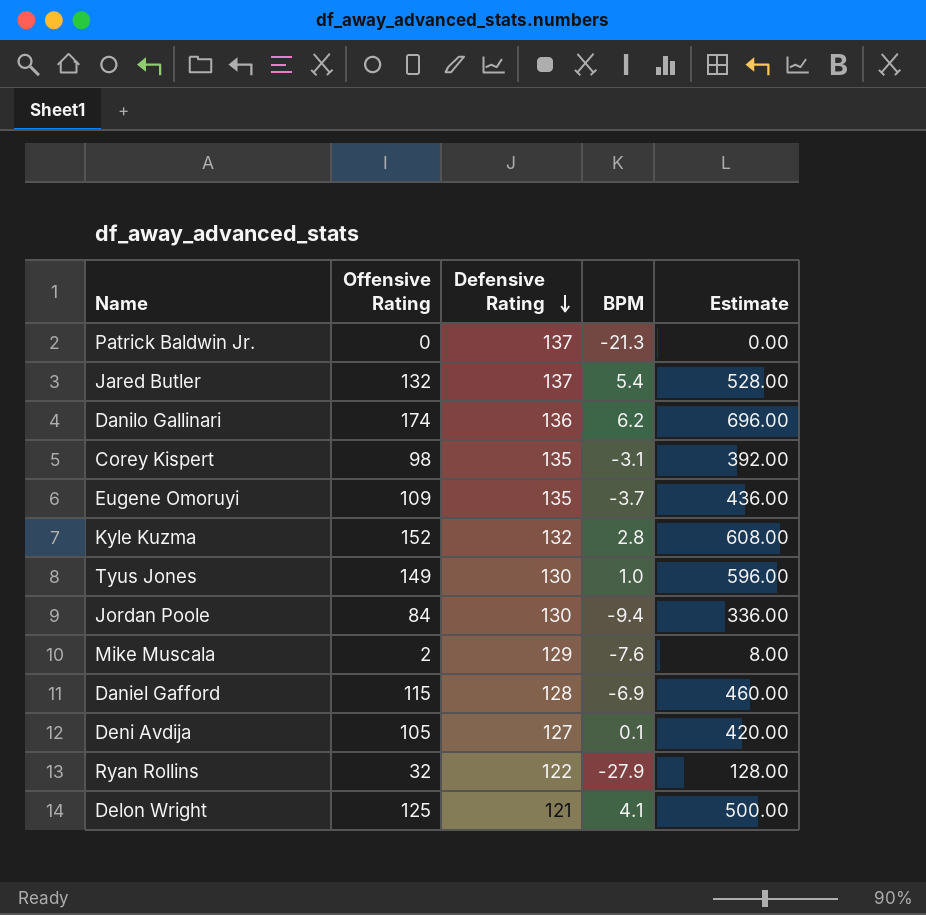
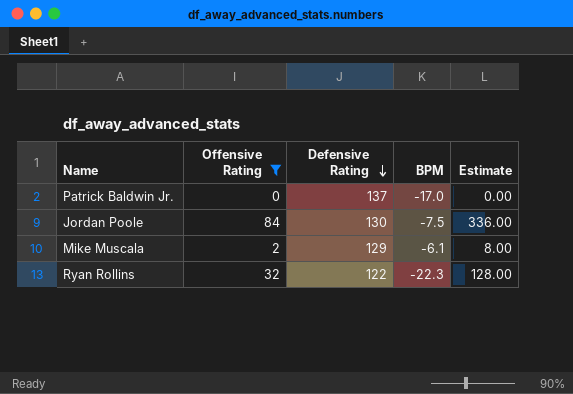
filter: none -> Offensive Rating <= 84
Patrick Baldwin Jr. | BPM: -21.3 -> -17.0
Jordan Poole | BPM: -9.4 -> -7.5
Mike Muscala | BPM: -7.6 -> -6.1
Ryan Rollins | BPM: -27.9 -> -22.3

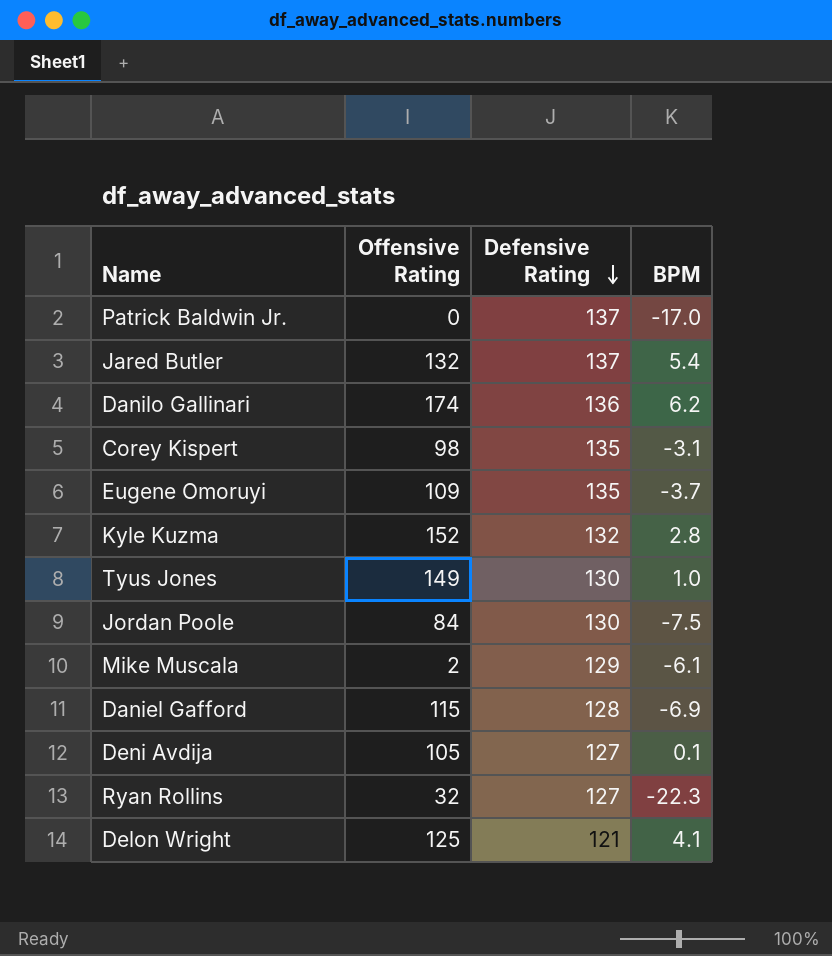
filter: Offensive Rating <= 84 -> none
column Estimate | formula: [Offensive Rating] * 4 -> none
Ryan Rollins | Defensive Rating: 122 -> 127

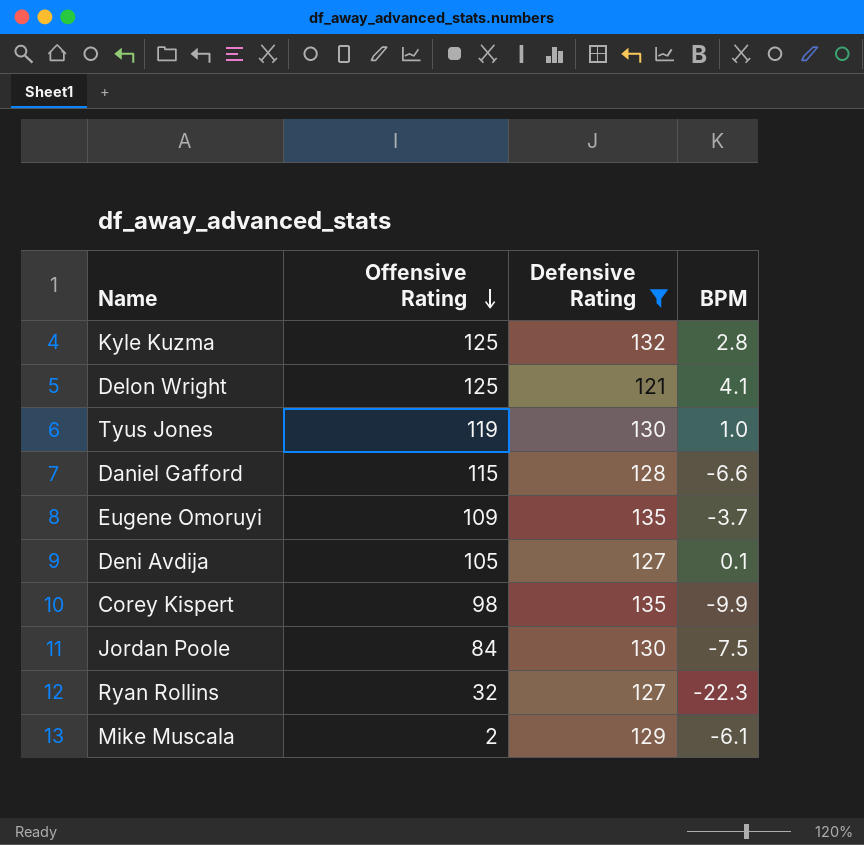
filter: none -> Defensive Rating <= 135
row order: Defensive Rating descending -> Offensive Rating descending
Kyle Kuzma | Offensive Rating: 152 -> 125
Tyus Jones | Offensive Rating: 149 -> 119
Daniel Gafford | BPM: -6.9 -> -6.6
Corey Kispert | BPM: -3.1 -> -9.9

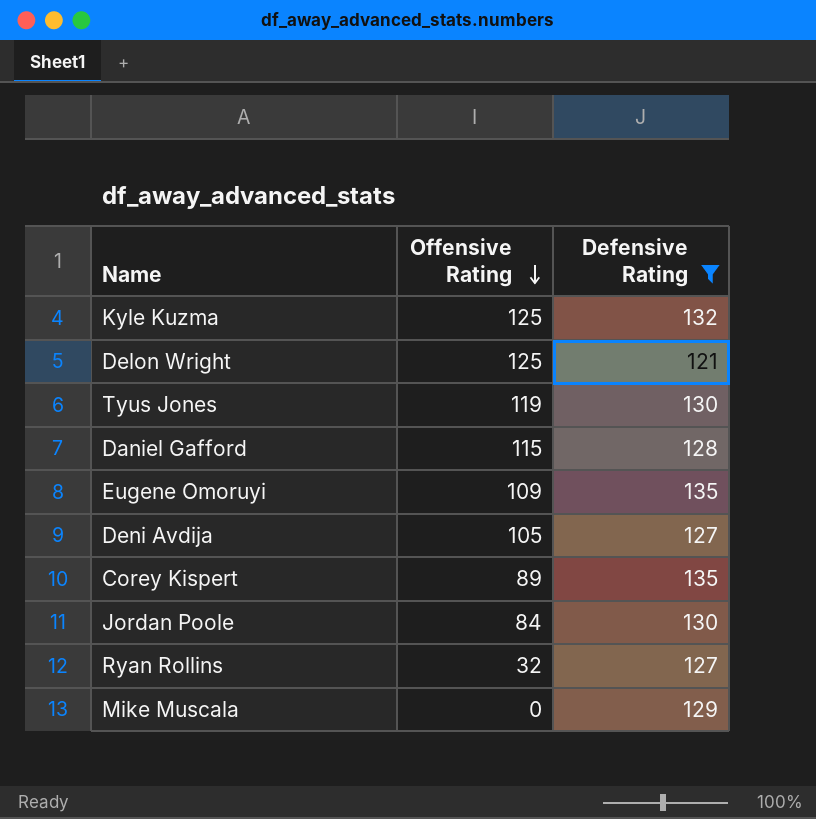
column BPM | position: 4 -> none
Corey Kispert | Offensive Rating: 98 -> 89
Mike Muscala | Offensive Rating: 2 -> 0

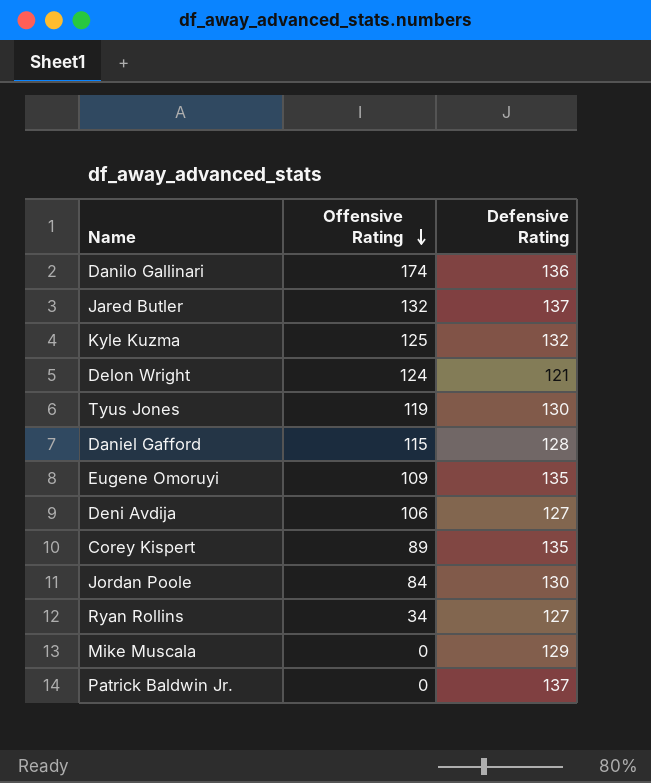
filter: Defensive Rating <= 135 -> none
Delon Wright | Offensive Rating: 125 -> 124
Deni Avdija | Offensive Rating: 105 -> 106
Ryan Rollins | Offensive Rating: 32 -> 34

